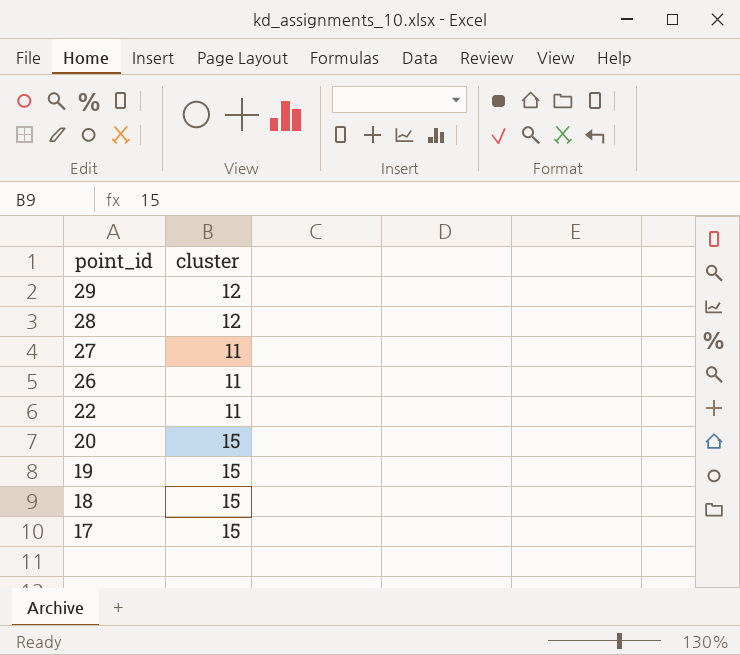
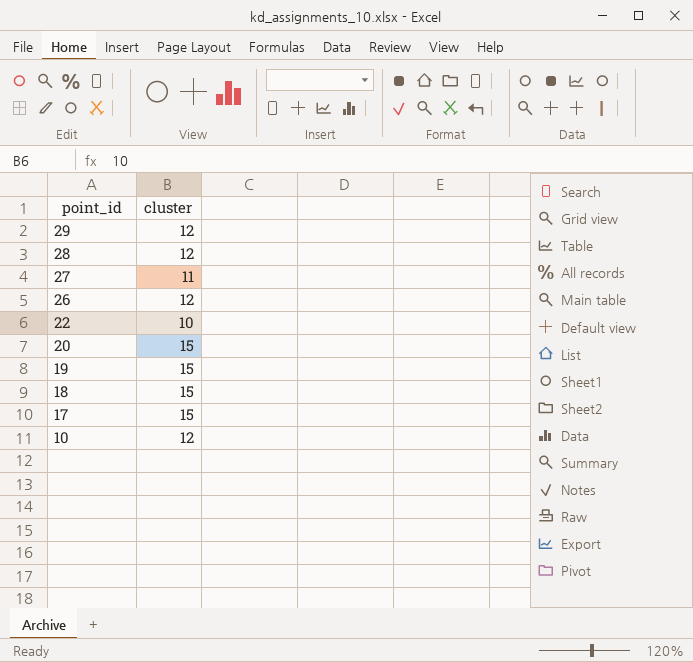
26 | cluster: 11 -> 12
22 | cluster: 11 -> 10
row 10: none -> 12

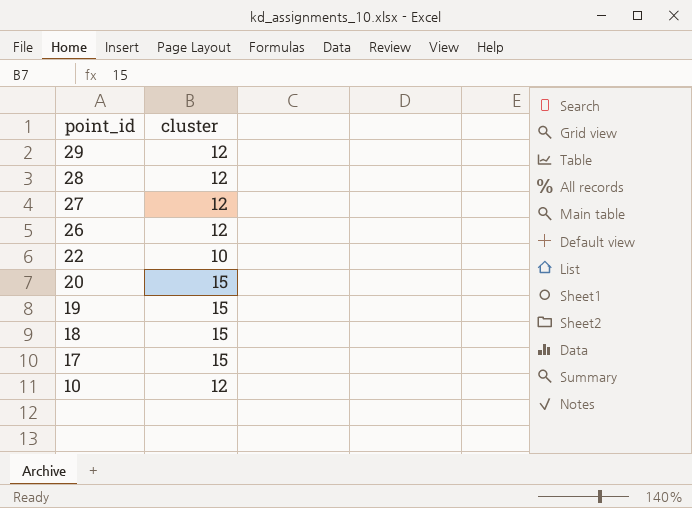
27 | cluster: 11 -> 12

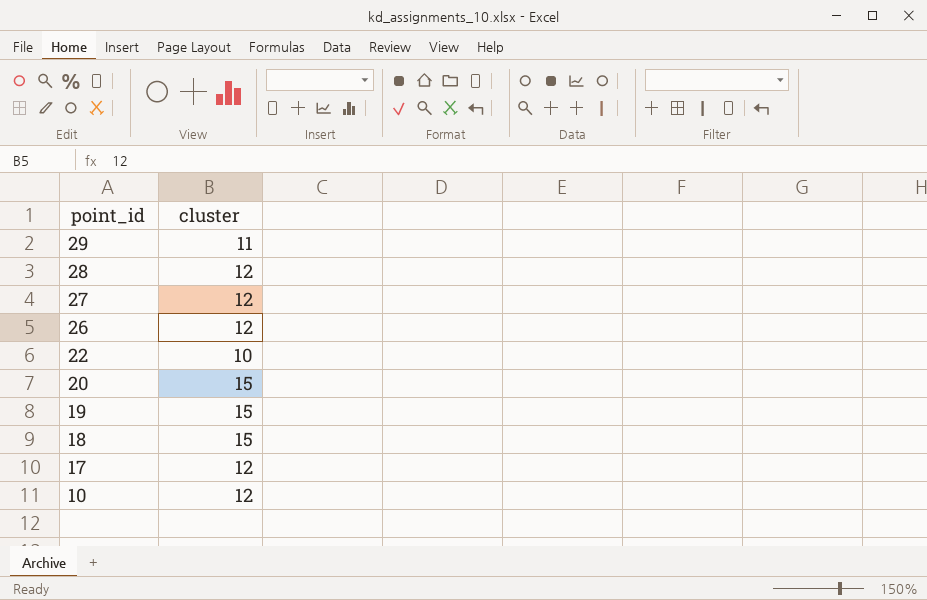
29 | cluster: 12 -> 11
17 | cluster: 15 -> 12

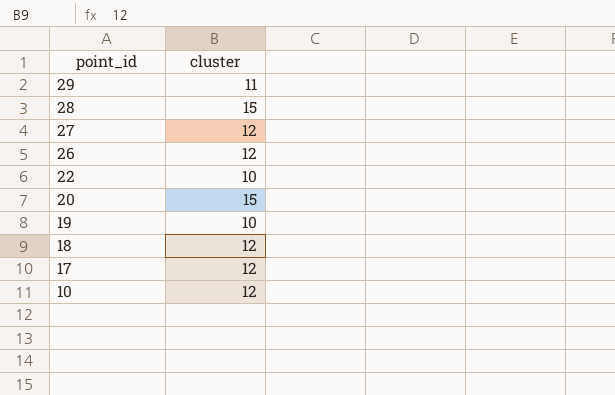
28 | cluster: 12 -> 15
19 | cluster: 15 -> 10
18 | cluster: 15 -> 12

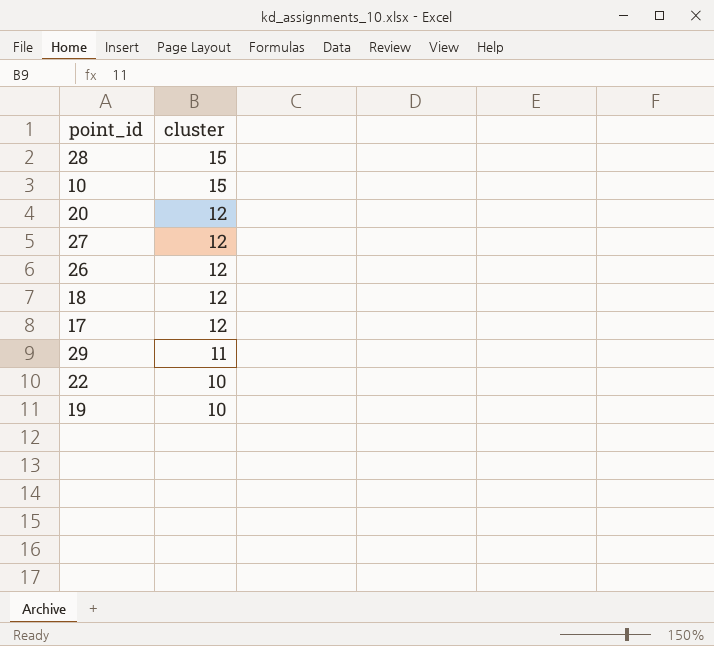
row order: point_id descending -> cluster descending
10 | cluster: 12 -> 15
20 | cluster: 15 -> 12

